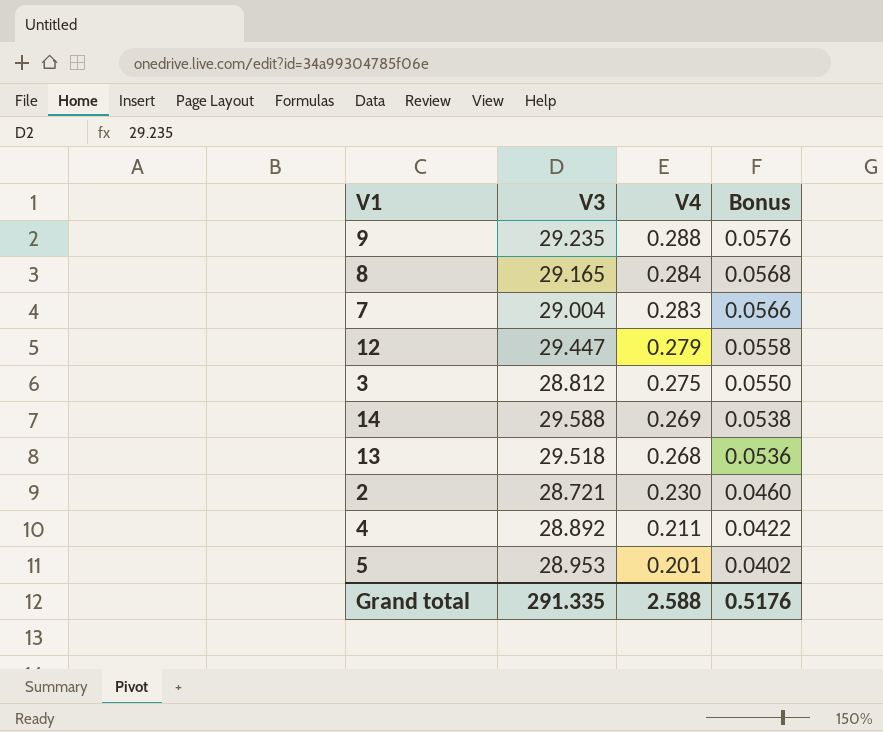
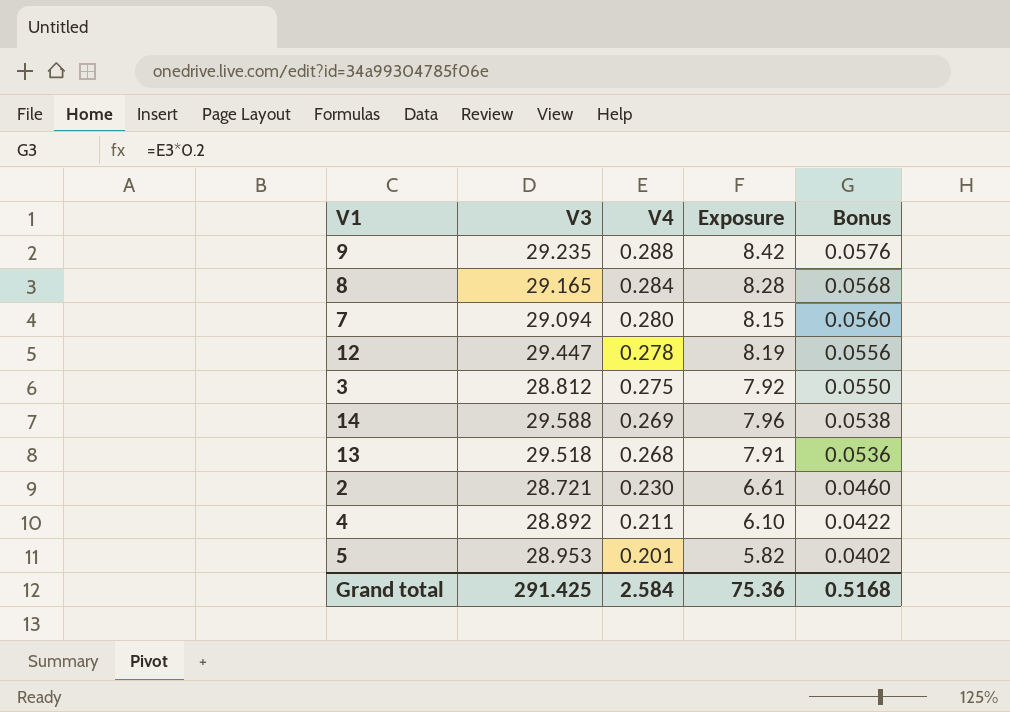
column Exposure | formula: none -> [V3] * [V4]
7 | V3: 29.004 -> 29.094
7 | V4: 0.283 -> 0.280
7 | Bonus: 0.0566 -> 0.0560
12 | V4: 0.279 -> 0.278
12 | Bonus: 0.0558 -> 0.0556
Grand total | V3: 291.335 -> 291.425
Grand total | V4: 2.588 -> 2.584
Grand total | Bonus: 0.5176 -> 0.5168

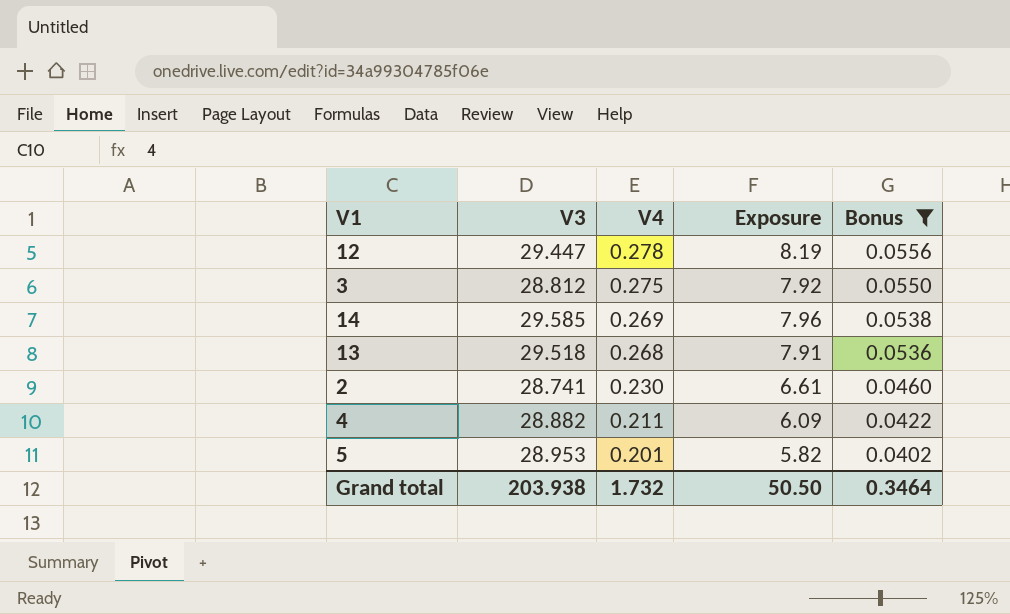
filter: none -> Bonus <= 0.0556
14 | V3: 29.588 -> 29.585
2 | V3: 28.721 -> 28.741
4 | V3: 28.892 -> 28.882
4 | Exposure: 6.10 -> 6.09
Grand total | V3: 291.425 -> 203.938
Grand total | V4: 2.584 -> 1.732
Grand total | Exposure: 75.36 -> 50.50
Grand total | Bonus: 0.5168 -> 0.3464

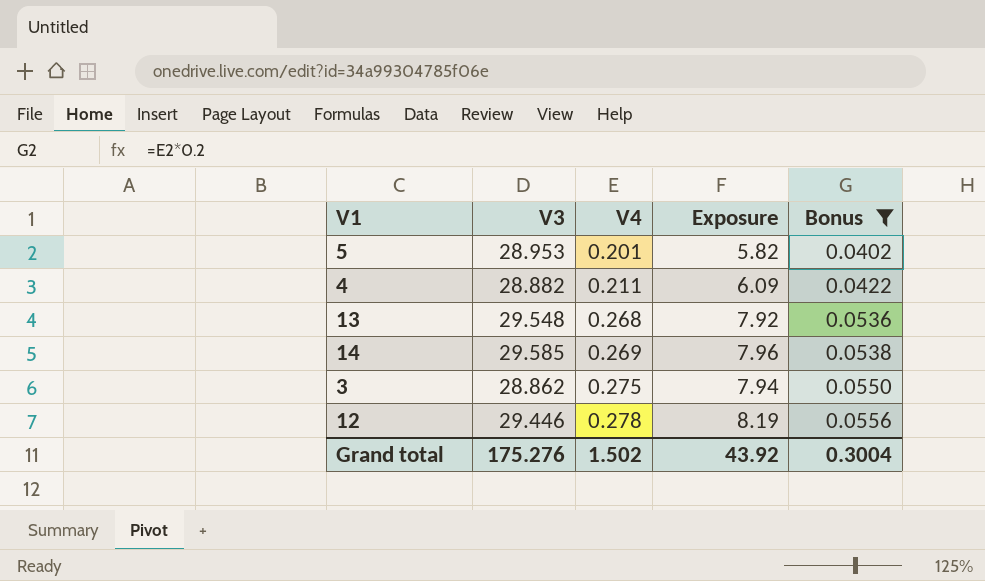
row order: V4 descending -> V4 ascending
row 2: 28.741 | 0.230 | 6.61 | 0.0460 -> none
13 | V3: 29.518 -> 29.548
13 | Exposure: 7.91 -> 7.92
3 | V3: 28.812 -> 28.862
3 | Exposure: 7.92 -> 7.94
12 | V3: 29.447 -> 29.446
Grand total | V3: 203.938 -> 175.276
Grand total | V4: 1.732 -> 1.502
Grand total | Exposure: 50.50 -> 43.92
Grand total | Bonus: 0.3464 -> 0.3004

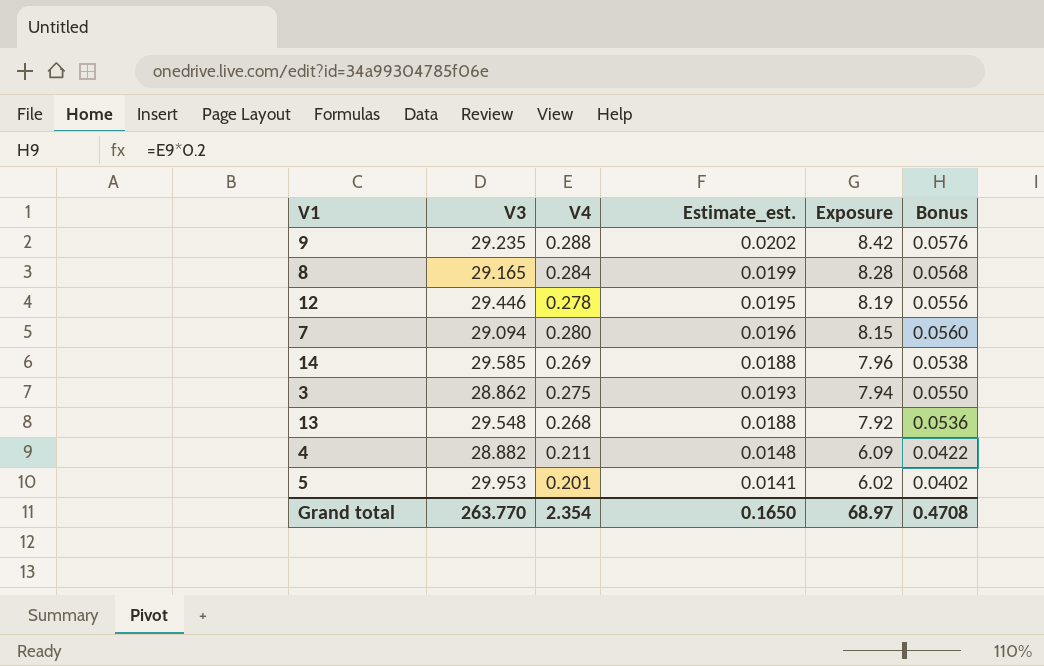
filter: Bonus <= 0.0556 -> none
row order: V4 ascending -> Exposure descending
column Estimate_est. | formula: none -> [V4] * 0.07
5 | V3: 28.953 -> 29.953
5 | Exposure: 5.82 -> 6.02
Grand total | V3: 175.276 -> 263.770
Grand total | V4: 1.502 -> 2.354
Grand total | Exposure: 43.92 -> 68.97
Grand total | Bonus: 0.3004 -> 0.4708

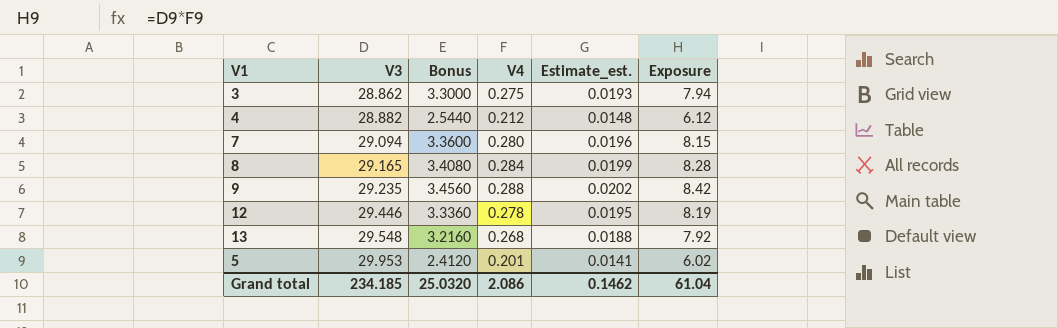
row order: Exposure descending -> V3 ascending
column Bonus | formula: [V4] * 0.2 -> [V4] * 12
column Bonus | position: 6 -> 3
row 14: 29.585 | 0.269 | 0.0188 | 7.96 | 0.0538 -> none
4 | V4: 0.211 -> 0.212
4 | Exposure: 6.09 -> 6.12
Grand total | V3: 263.770 -> 234.185
Grand total | Bonus: 0.4708 -> 25.0320
Grand total | V4: 2.354 -> 2.086
Grand total | Estimate_est.: 0.1650 -> 0.1462
Grand total | Exposure: 68.97 -> 61.04

